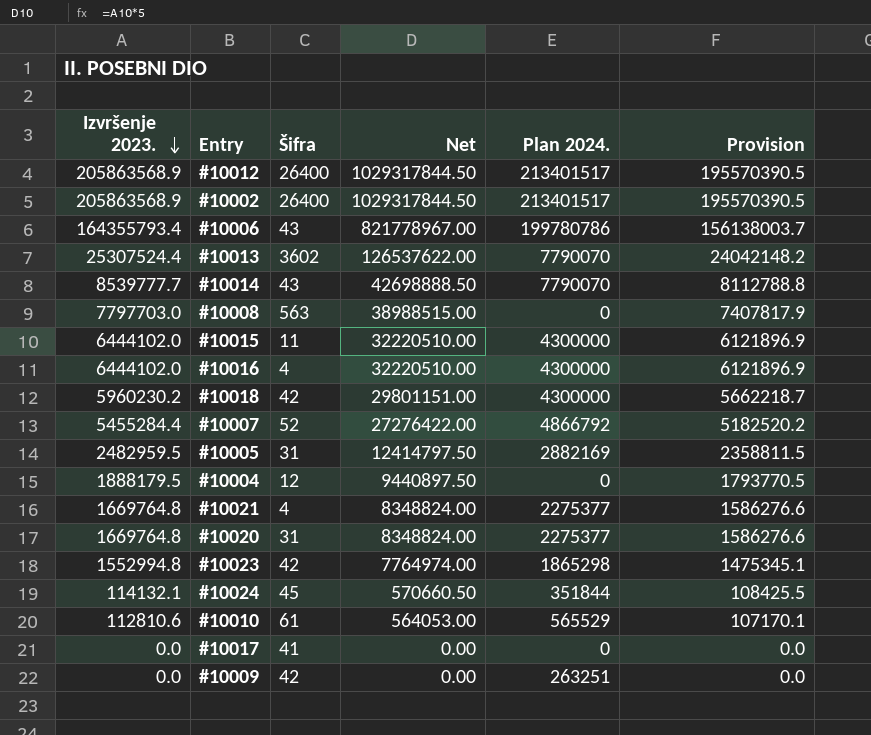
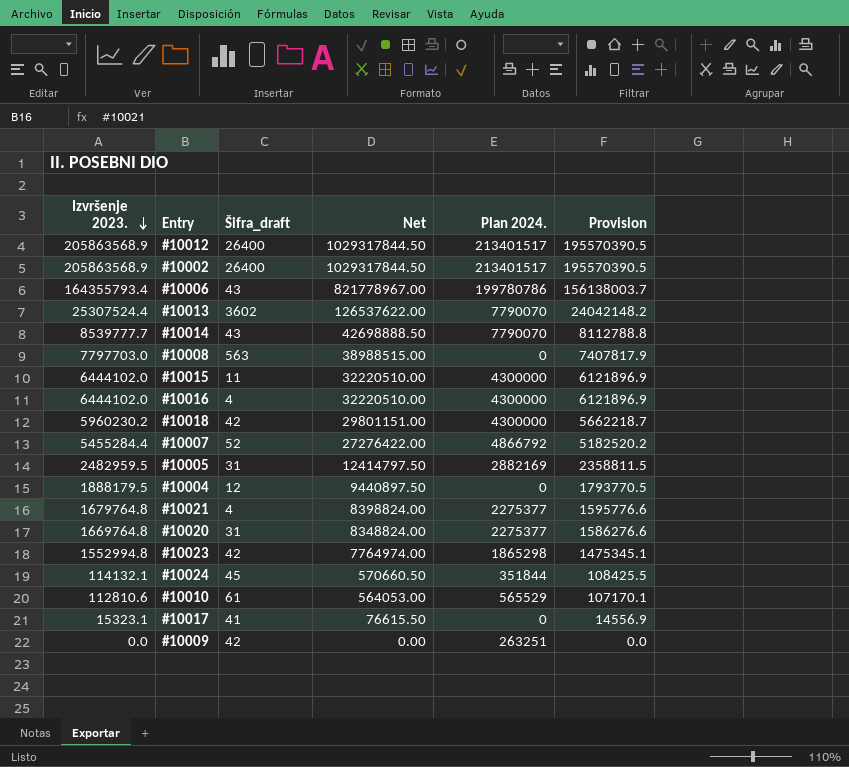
column name: Šifra -> Šifra_draft
#10021 | Izvršenje 2023.: 1669764.8 -> 1679764.8
#10021 | Net: 8348824.00 -> 8398824.00
#10021 | Provision: 1586276.6 -> 1595776.6
#10017 | Izvršenje 2023.: 0.0 -> 15323.1
#10017 | Net: 0.00 -> 76615.50
#10017 | Provision: 0.0 -> 14556.9

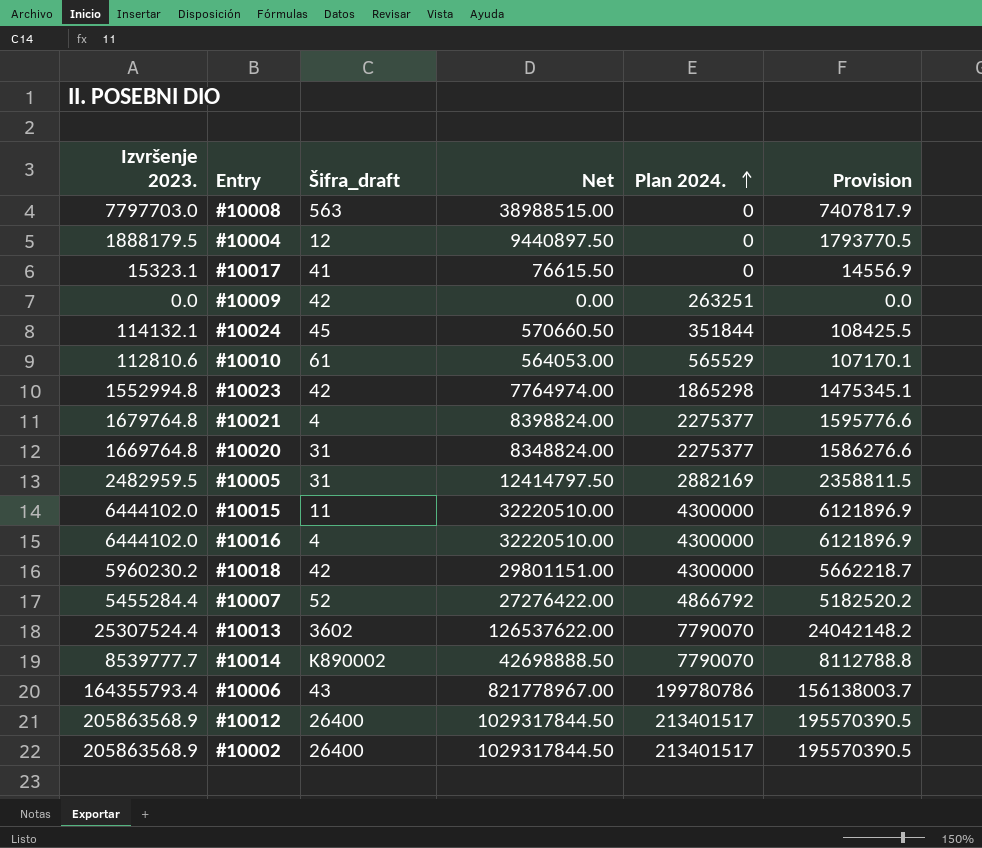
row order: Izvršenje 2023. descending -> Plan 2024. ascending
#10014 | Šifra_draft: 43 -> K890002

